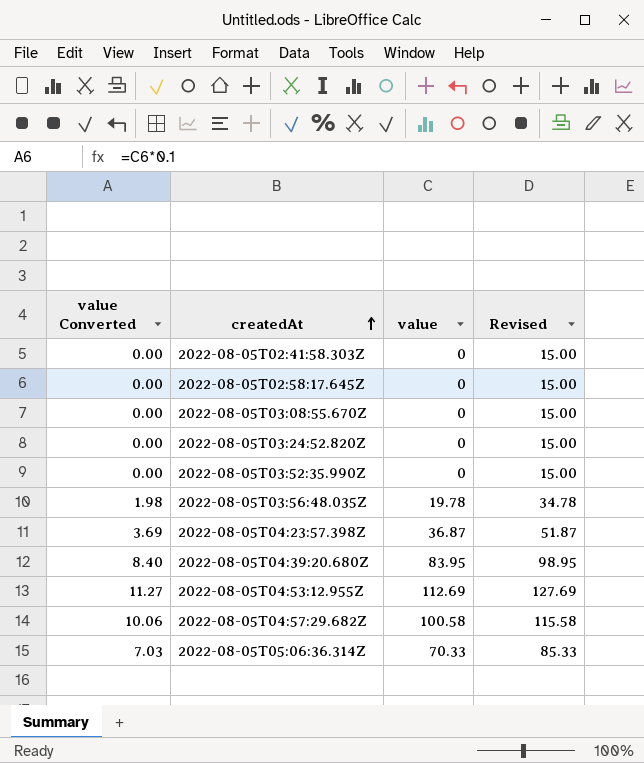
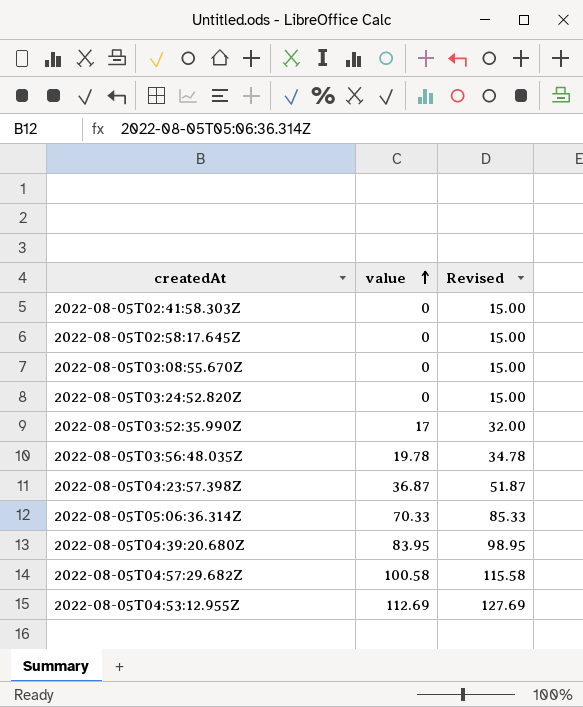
row order: createdAt ascending -> value ascending
column value Converted | formula: [value] * 0.1 -> none
2022-08-05T03:52:35.990Z | value: 0 -> 17
2022-08-05T03:52:35.990Z | Revised: 15.00 -> 32.00

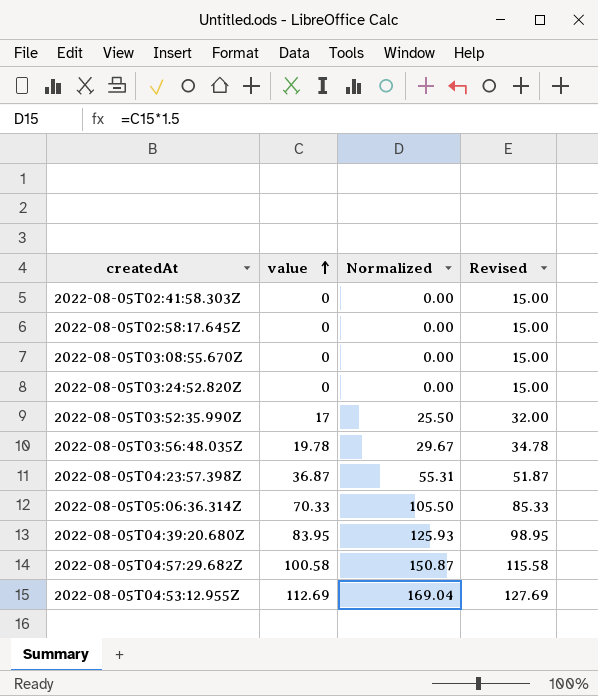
column Normalized | formula: none -> [value] * 1.5

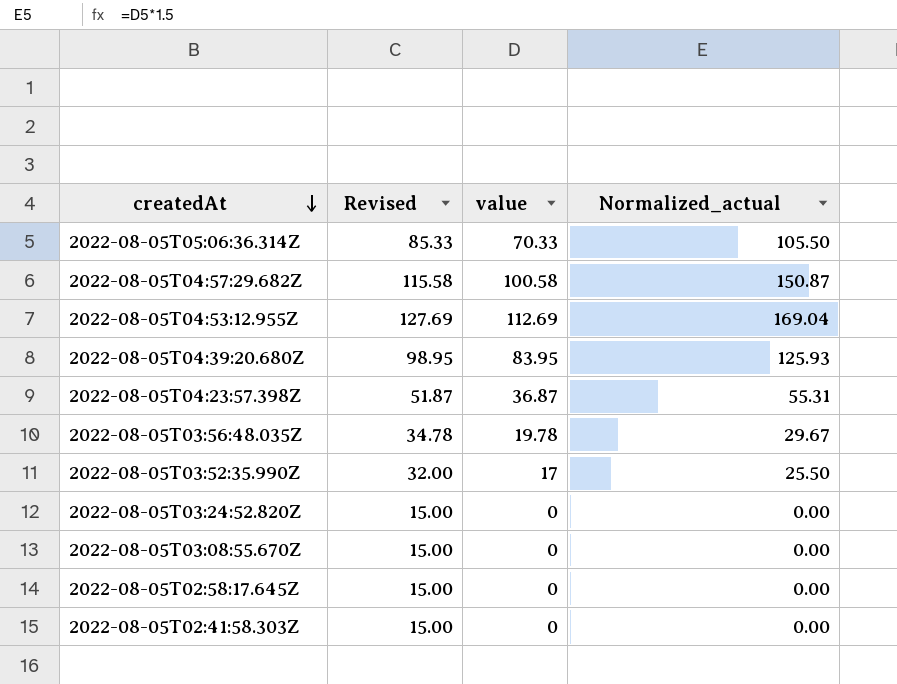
row order: value ascending -> createdAt descending
column Revised | position: 4 -> 2
column name: Normalized -> Normalized_actual

